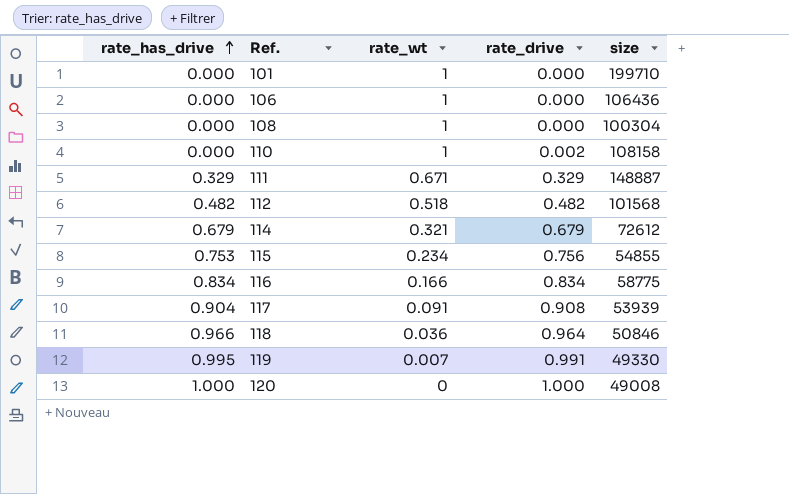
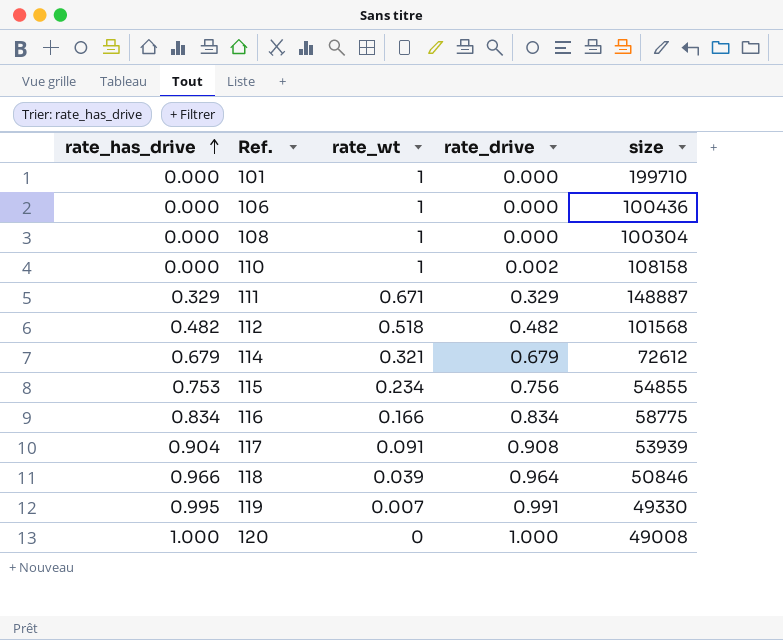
106 | size: 106436 -> 100436
118 | rate_wt: 0.036 -> 0.039

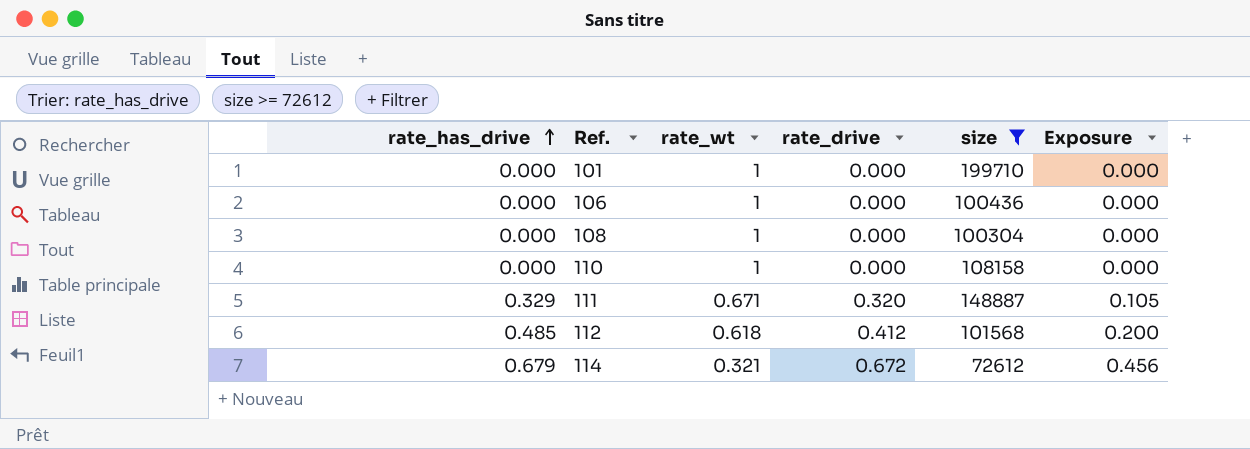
filter: none -> size >= 72612
column Exposure | formula: none -> [rate_has_drive] * [rate_drive]
110 | rate_drive: 0.002 -> 0.000
111 | rate_drive: 0.329 -> 0.320
112 | rate_has_drive: 0.482 -> 0.485
112 | rate_wt: 0.518 -> 0.618
112 | rate_drive: 0.482 -> 0.412
114 | rate_drive: 0.679 -> 0.672

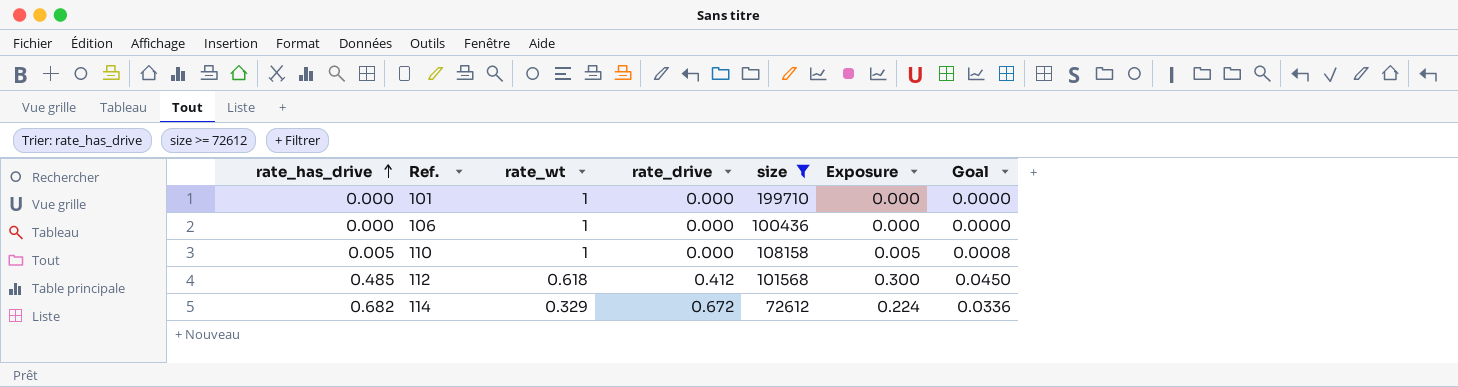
column Exposure | formula: [rate_has_drive] * [rate_drive] -> [rate_has_drive] * [rate_wt]
column Goal | formula: none -> [Exposure] * 0.15
row 108: 0.000 | 1 | 0.000 | 100304 | 0.000 -> none
row 111: 0.329 | 0.671 | 0.320 | 148887 | 0.105 -> none
110 | rate_has_drive: 0.000 -> 0.005
114 | rate_has_drive: 0.679 -> 0.682
114 | rate_wt: 0.321 -> 0.329

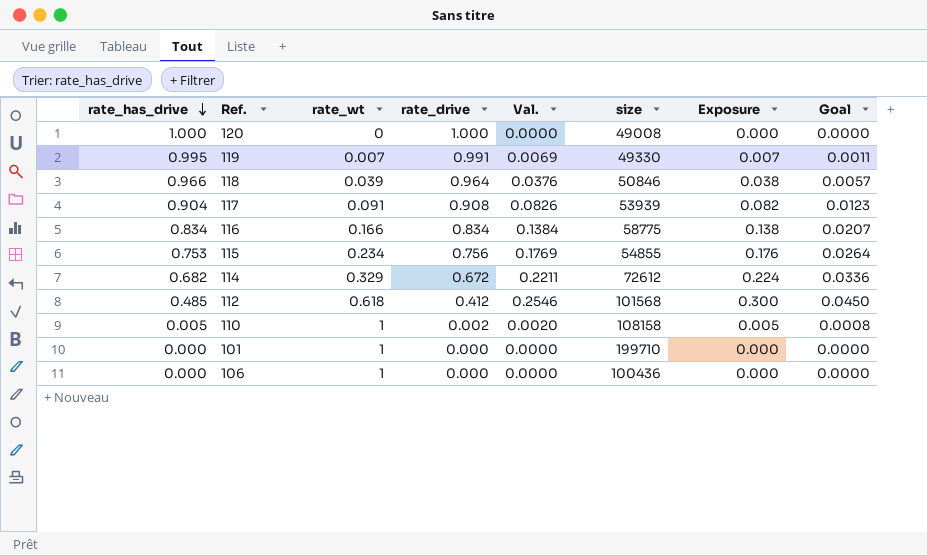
filter: size >= 72612 -> none
row order: rate_has_drive ascending -> rate_has_drive descending
column Val. | formula: none -> [rate_wt] * [rate_drive]
110 | rate_drive: 0.000 -> 0.002

